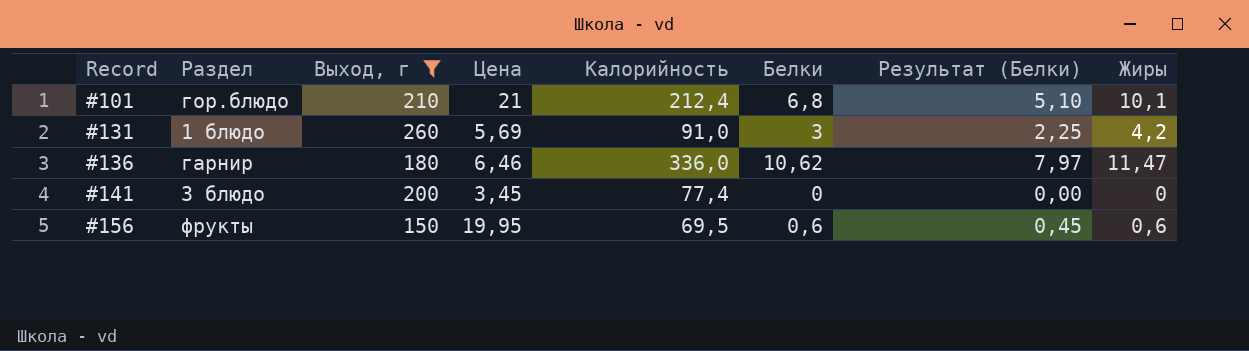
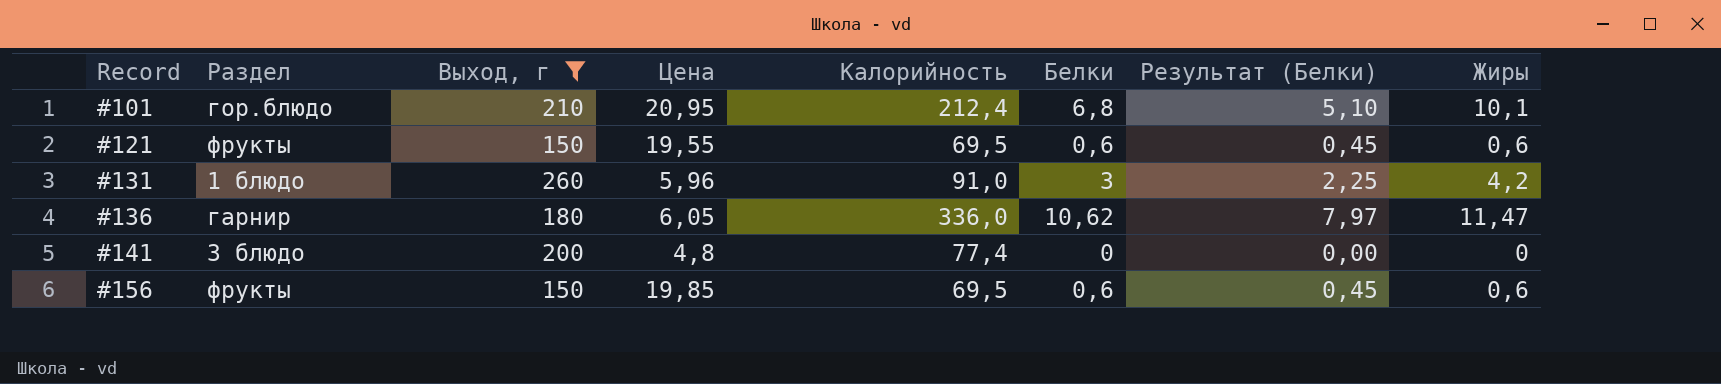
#101 | Цена: 21 -> 20,95
row #121: none -> фрукты | 150 | 19,55 | 69,5 | 0,6 | 0,45 | 0,6
#131 | Цена: 5,69 -> 5,96
#136 | Цена: 6,46 -> 6,05
#141 | Цена: 3,45 -> 4,8
#156 | Цена: 19,95 -> 19,85

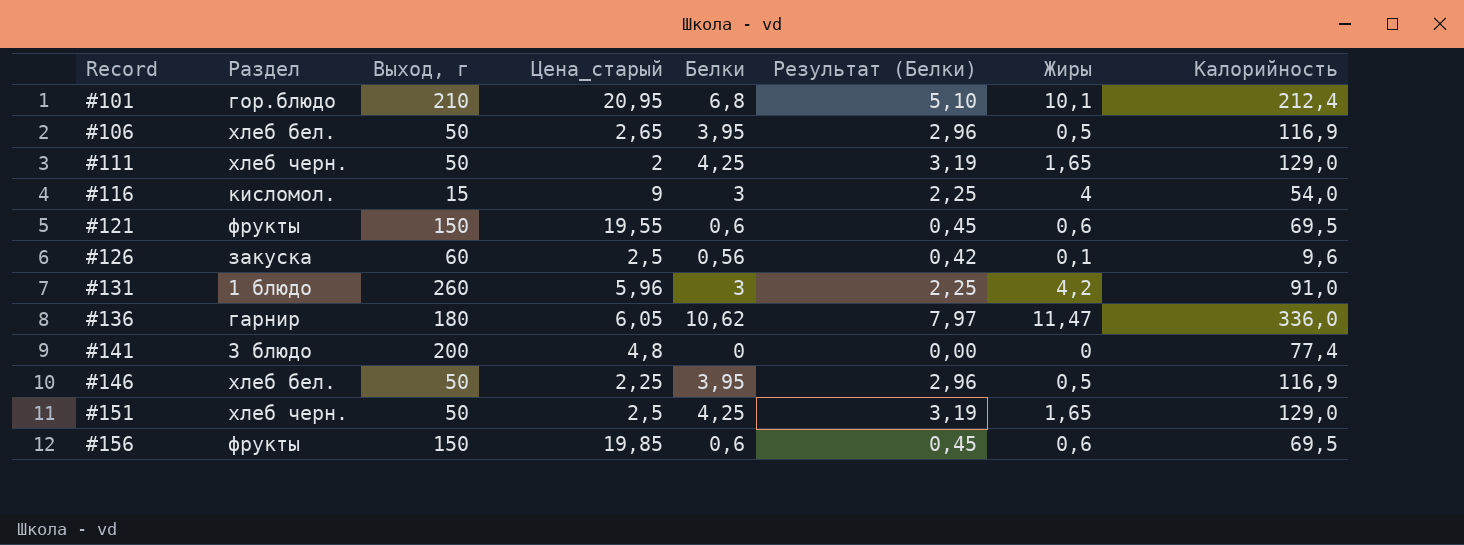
filter: Выход, г >= 150 -> none
column name: Цена -> Цена_старый
column Калорийность | position: 5 -> 8

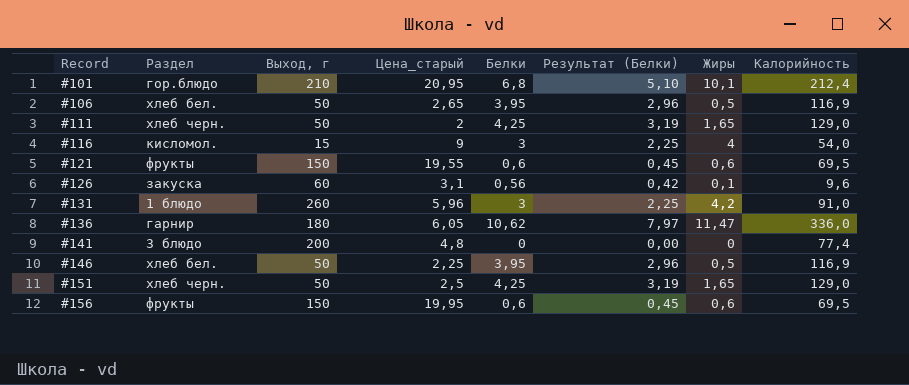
#126 | Цена_старый: 2,5 -> 3,1
#156 | Цена_старый: 19,85 -> 19,95

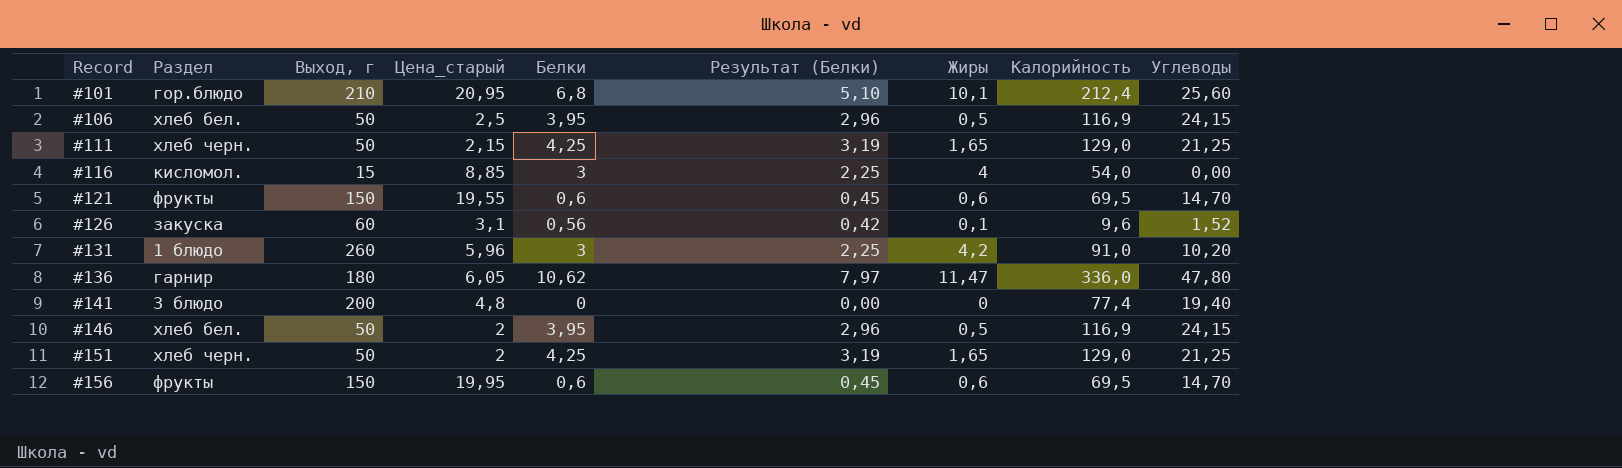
column Углеводы | position: none -> 9
#106 | Цена_старый: 2,65 -> 2,5
#111 | Цена_старый: 2 -> 2,15
#116 | Цена_старый: 9 -> 8,85
#146 | Цена_старый: 2,25 -> 2
#151 | Цена_старый: 2,5 -> 2

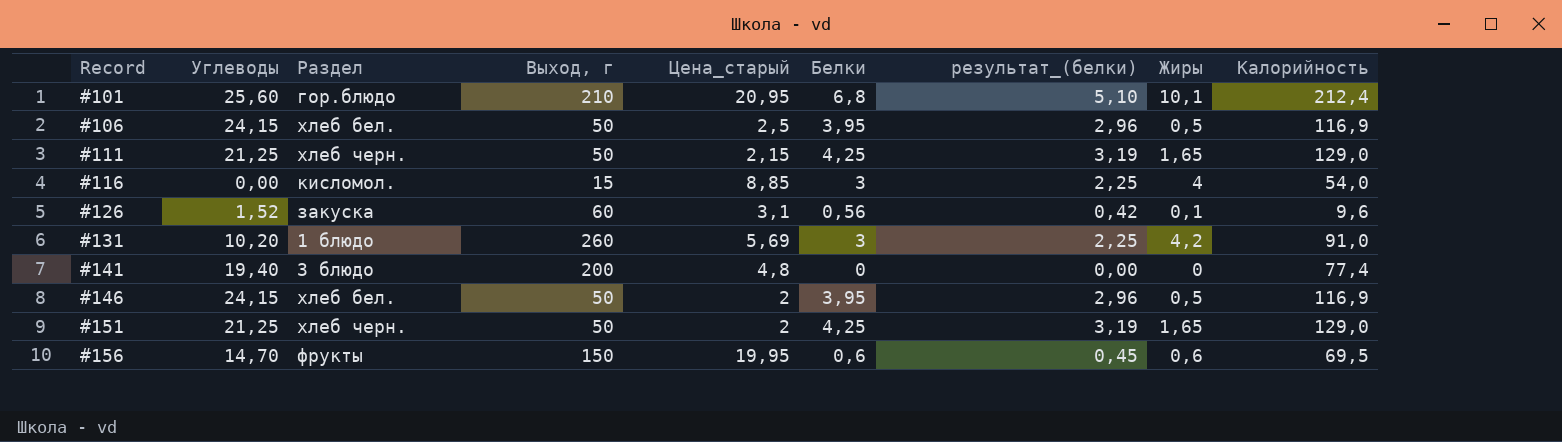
column Углеводы | position: 9 -> 2
column name: Результат (Белки) -> результат_(белки)
row #121: фрукты | 150 | 19,55 | 0,6 | 0,45 | 0,6 | 69,5 | 14,70 -> none
row #136: гарнир | 180 | 6,05 | 10,62 | 7,97 | 11,47 | 336,0 | 47,80 -> none
#131 | Цена_старый: 5,96 -> 5,69

